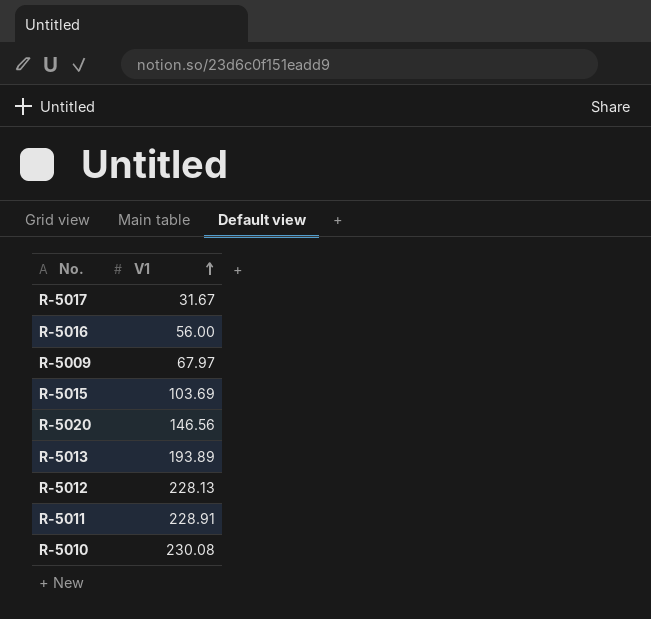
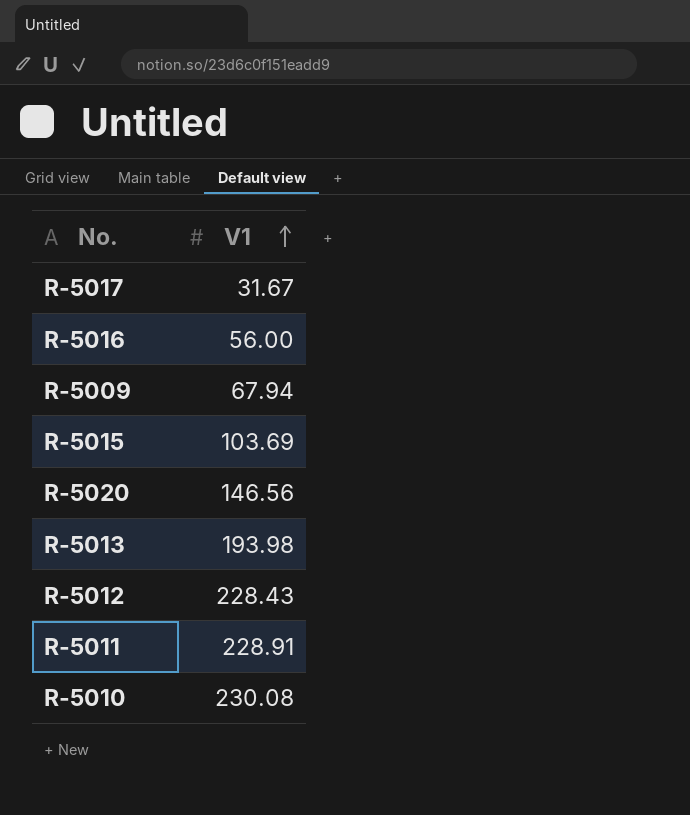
R-5009 | V1: 67.97 -> 67.94
R-5013 | V1: 193.89 -> 193.98
R-5012 | V1: 228.13 -> 228.43

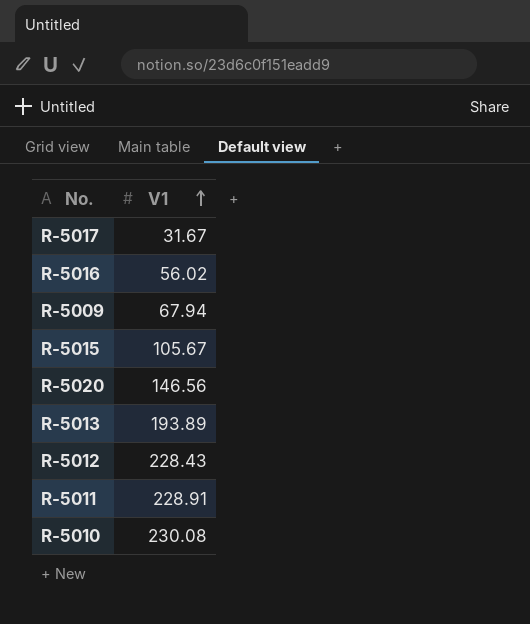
R-5016 | V1: 56.00 -> 56.02
R-5015 | V1: 103.69 -> 105.67
R-5013 | V1: 193.98 -> 193.89

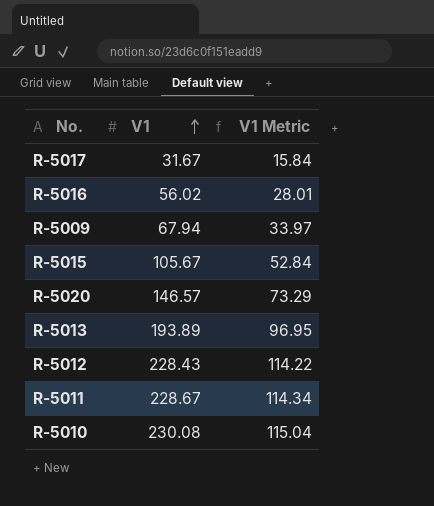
column V1 Metric | formula: none -> [V1] * 0.5
R-5020 | V1: 146.56 -> 146.57
R-5011 | V1: 228.91 -> 228.67

